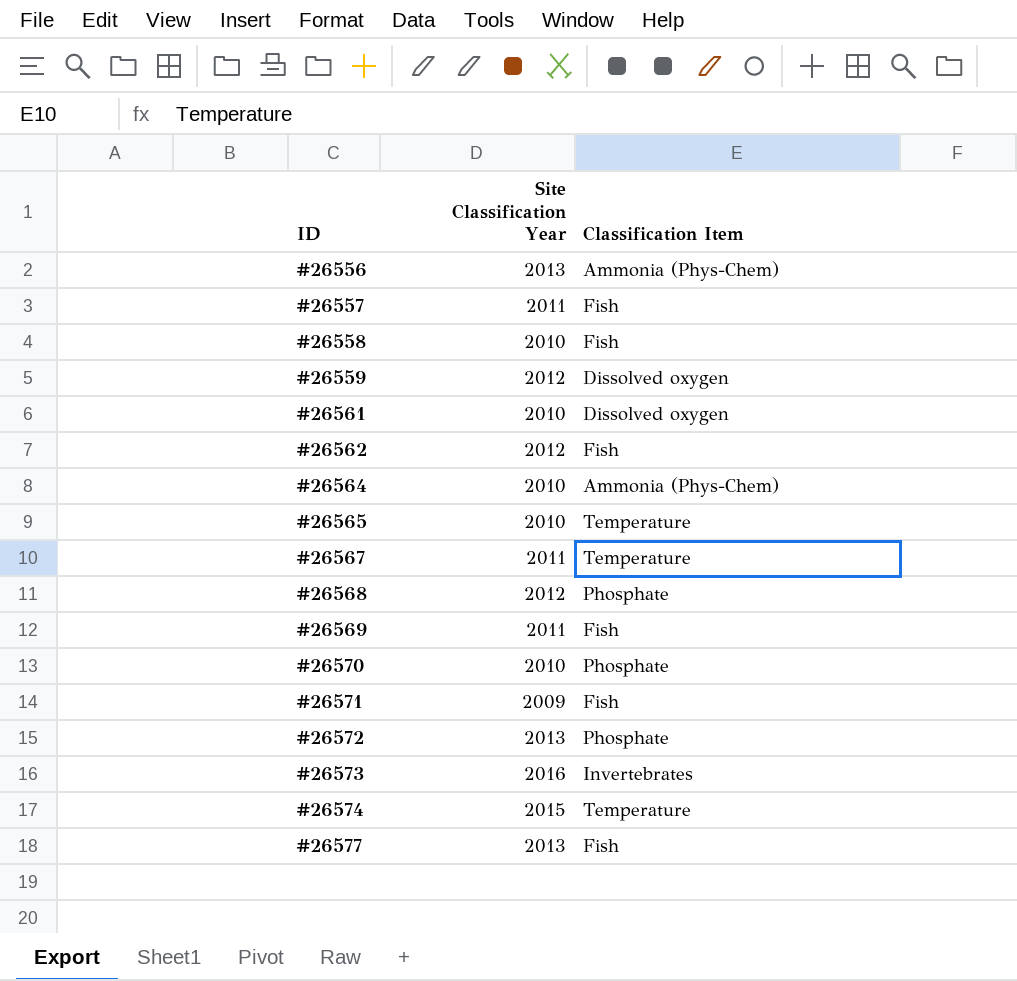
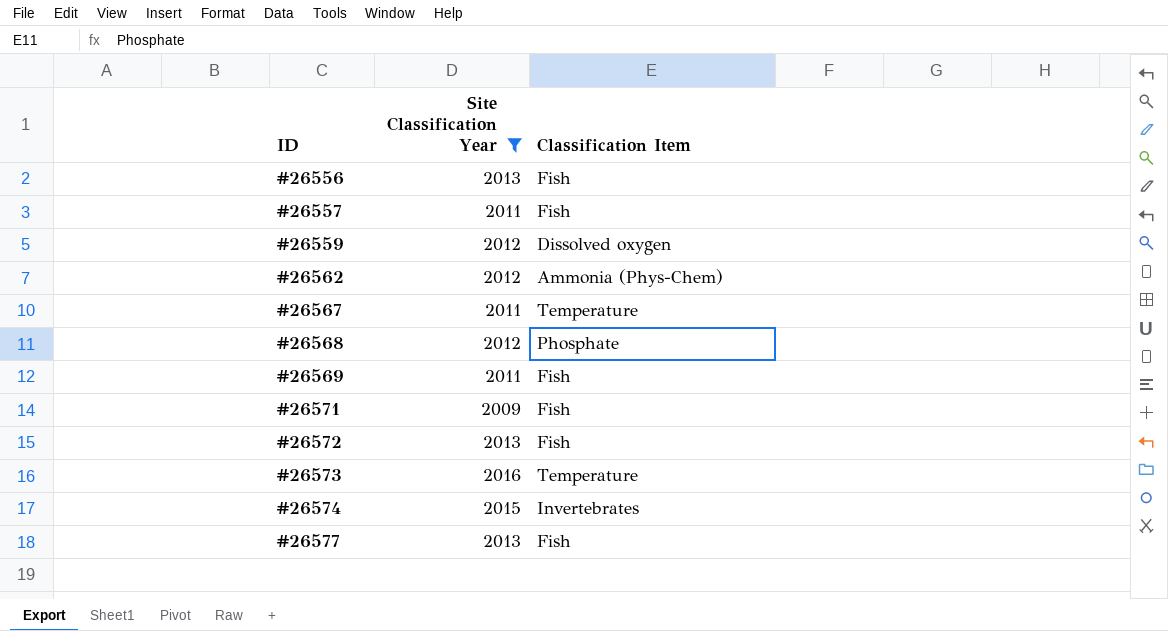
filter: none -> Site Classification Year != 2010
#26556 | Classification Item: Ammonia (Phys-Chem) -> Fish
#26562 | Classification Item: Fish -> Ammonia (Phys-Chem)
#26572 | Classification Item: Phosphate -> Fish
#26573 | Classification Item: Invertebrates -> Temperature
#26574 | Classification Item: Temperature -> Invertebrates

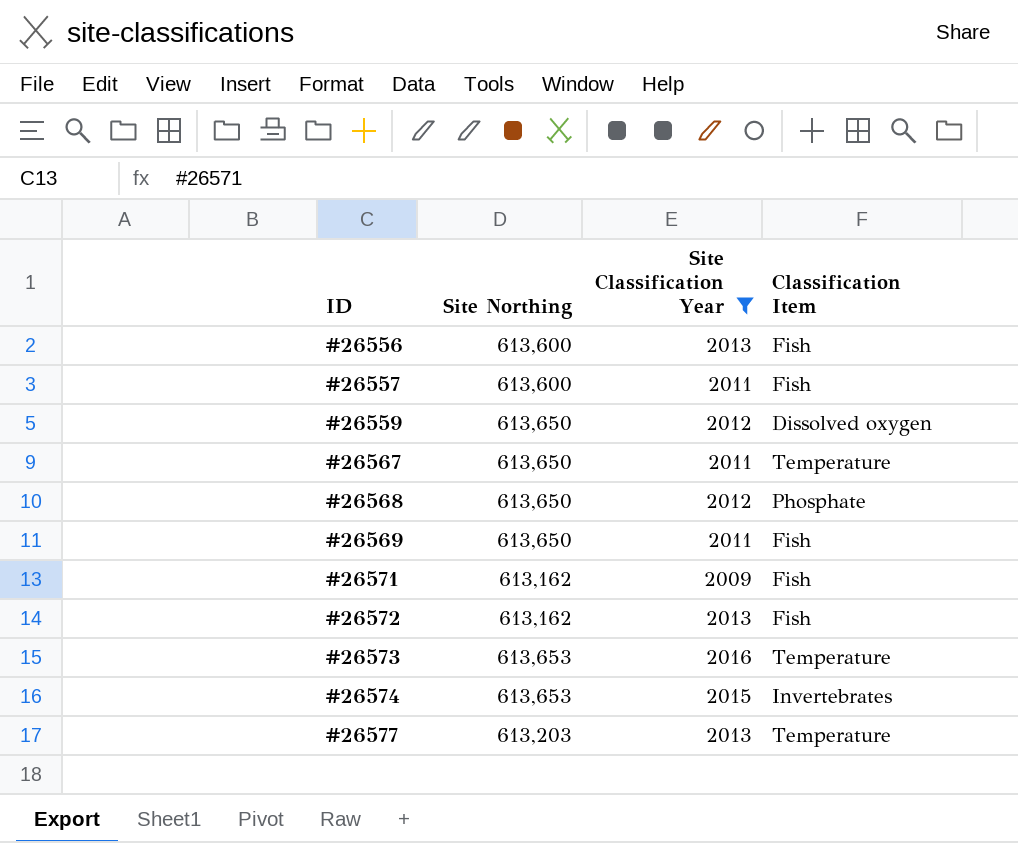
column Site Northing | position: none -> 2
row #26562: 2012 | Ammonia (Phys-Chem) -> none
#26577 | Classification Item: Fish -> Temperature

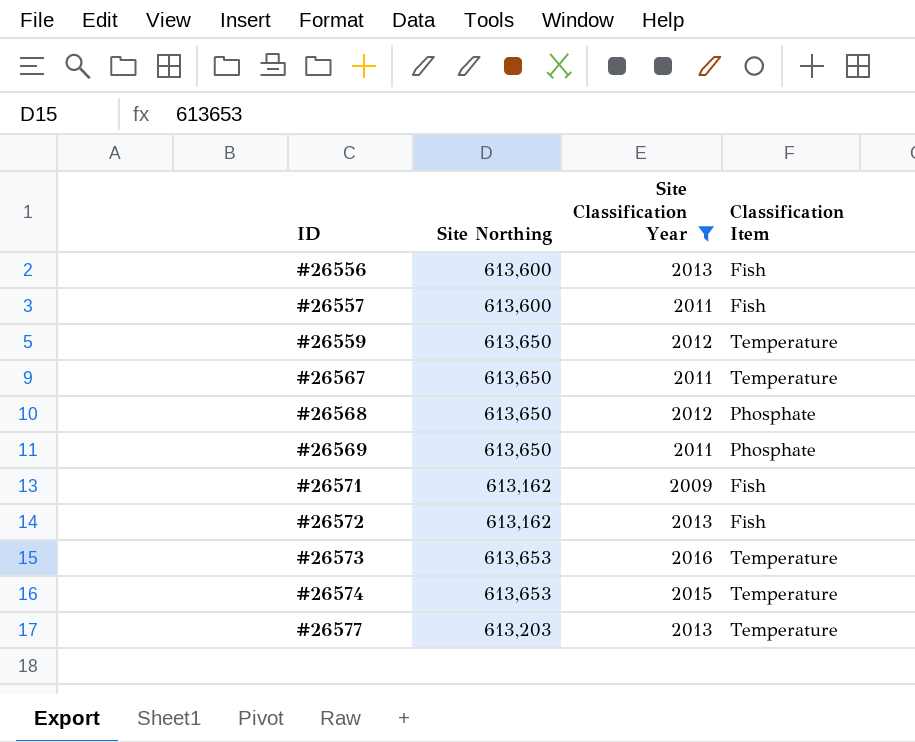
#26559 | Classification Item: Dissolved oxygen -> Temperature
#26569 | Classification Item: Fish -> Phosphate
#26574 | Classification Item: Invertebrates -> Temperature

